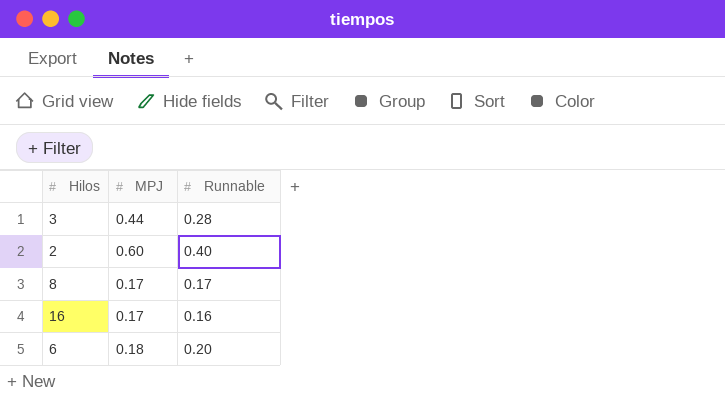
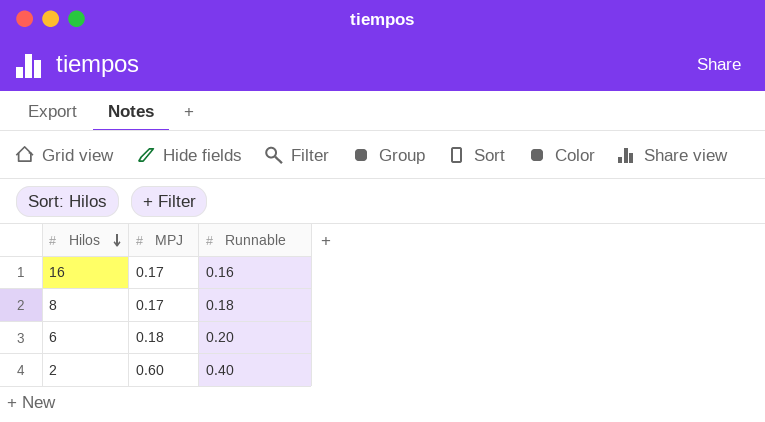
row order: none -> Hilos descending
row 3: 0.44 | 0.28 -> none
8 | Runnable: 0.17 -> 0.18

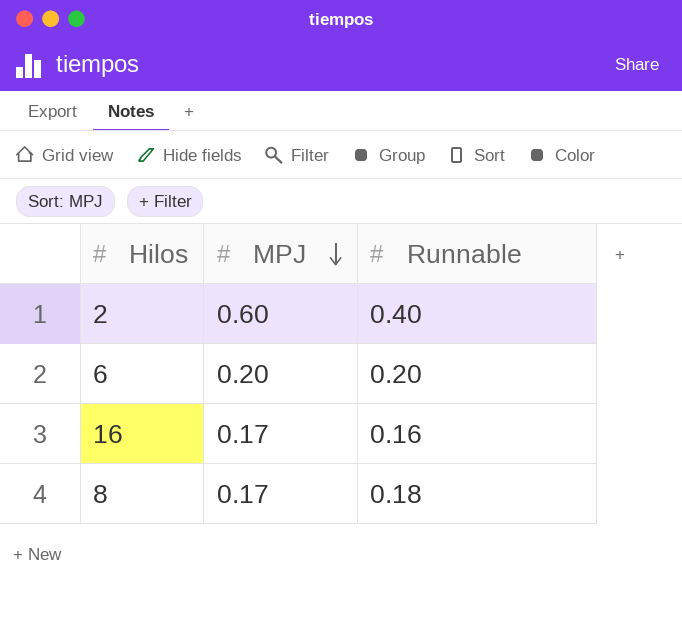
row order: Hilos descending -> MPJ descending
6 | MPJ: 0.18 -> 0.20

